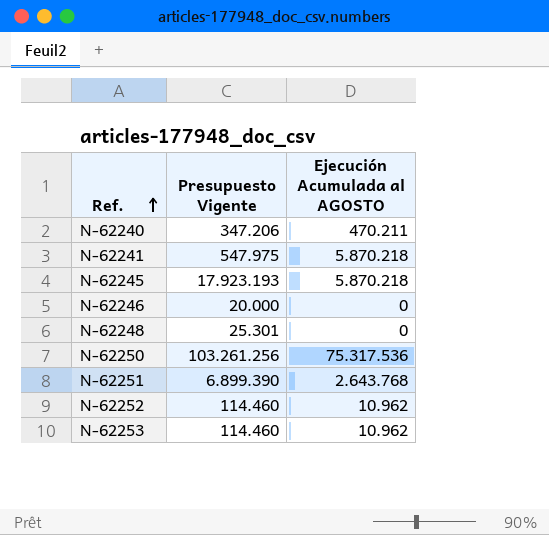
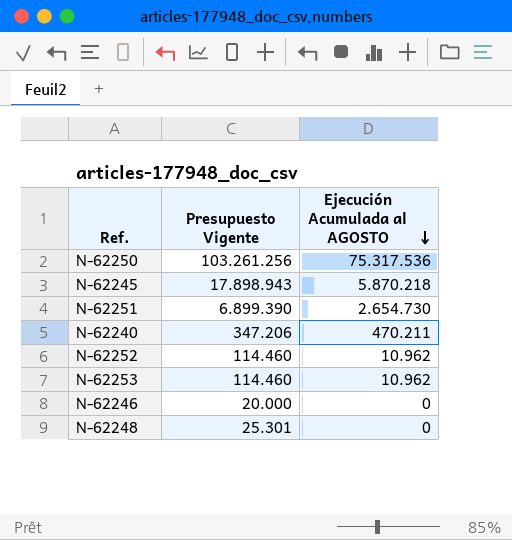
row order: Ref. ascending -> Ejecución Acumulada al AGOSTO descending
row N-62241: 547.975 | 5.870.218 -> none
N-62245 | Presupuesto Vigente: 17.923.193 -> 17.898.943
N-62251 | Ejecución Acumulada al AGOSTO: 2.643.768 -> 2.654.730

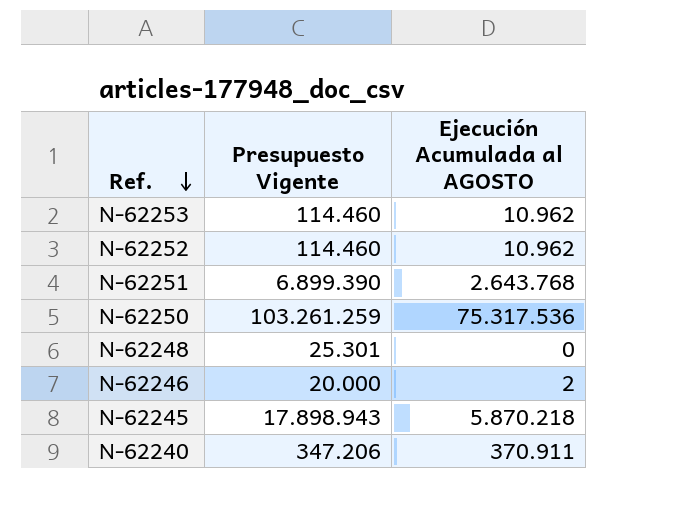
row order: Ejecución Acumulada al AGOSTO descending -> Ref. descending
N-62251 | Ejecución Acumulada al AGOSTO: 2.654.730 -> 2.643.768
N-62250 | Presupuesto Vigente: 103.261.256 -> 103.261.259
N-62246 | Ejecución Acumulada al AGOSTO: 0 -> 2
N-62240 | Ejecución Acumulada al AGOSTO: 470.211 -> 370.911

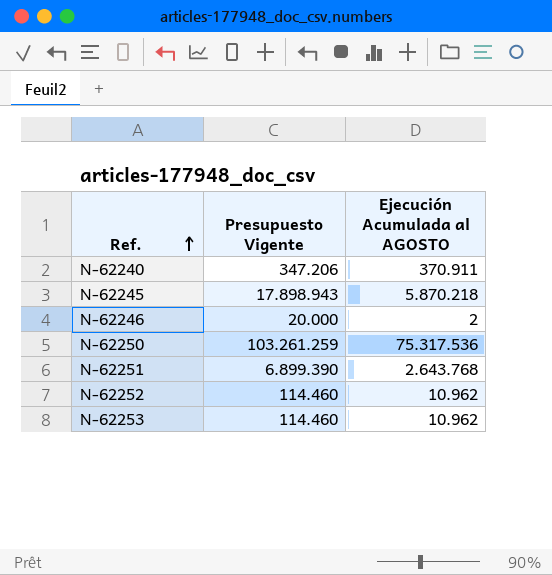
row order: Ref. descending -> Ref. ascending
row N-62248: 25.301 | 0 -> none

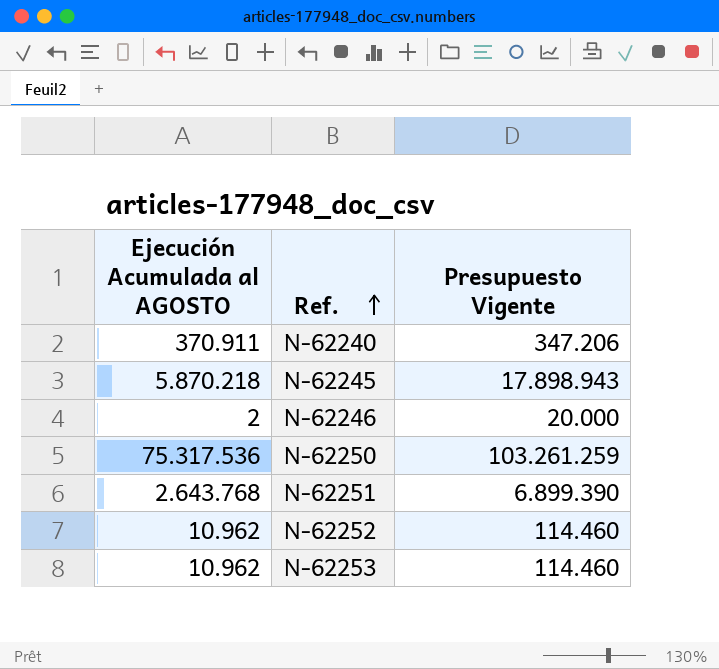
column Ejecución Acumulada al AGOSTO | position: 3 -> 1

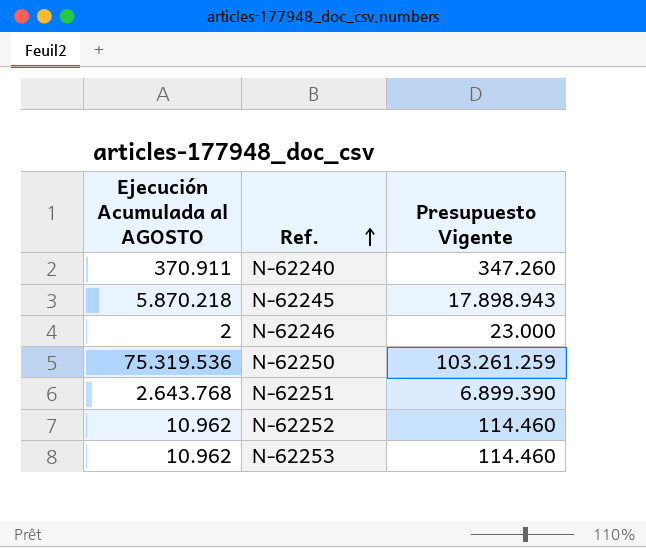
N-62240 | Presupuesto Vigente: 347.206 -> 347.260
N-62246 | Presupuesto Vigente: 20.000 -> 23.000
N-62250 | Ejecución Acumulada al AGOSTO: 75.317.536 -> 75.319.536

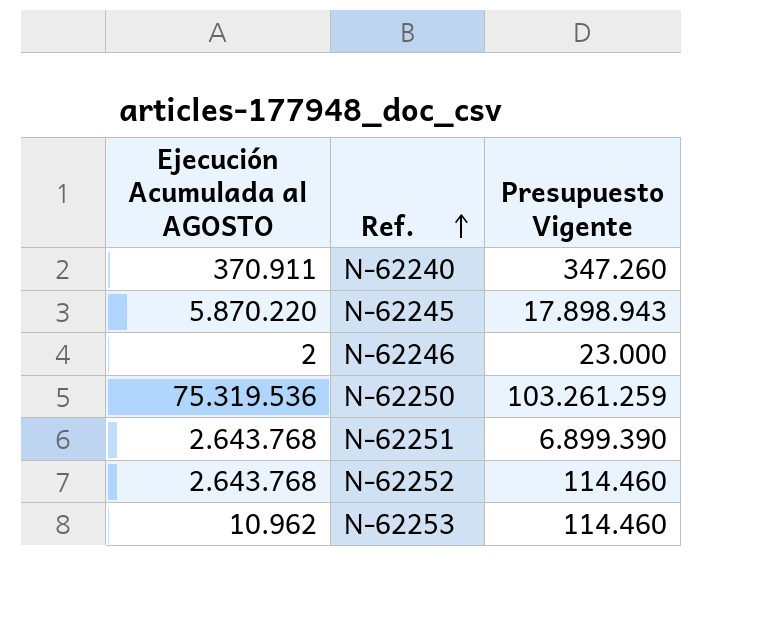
N-62245 | Ejecución Acumulada al AGOSTO: 5.870.218 -> 5.870.220
N-62252 | Ejecución Acumulada al AGOSTO: 10.962 -> 2.643.768

